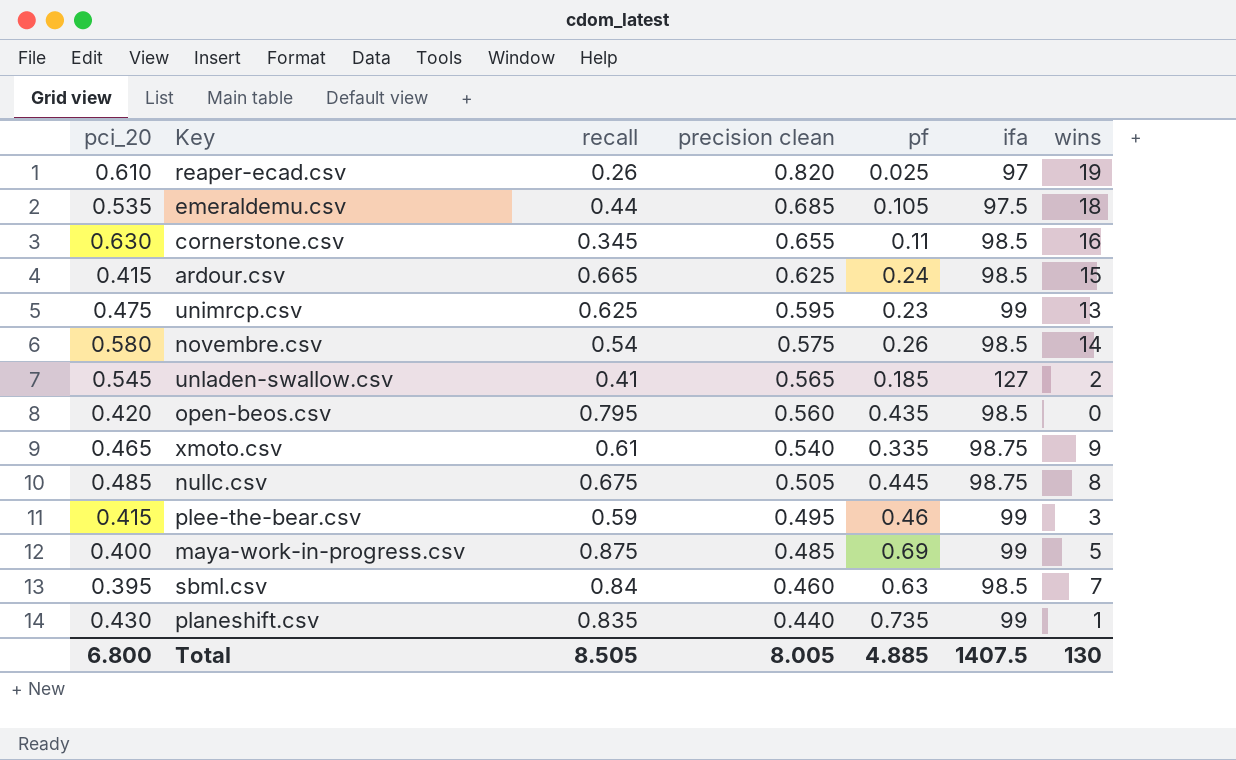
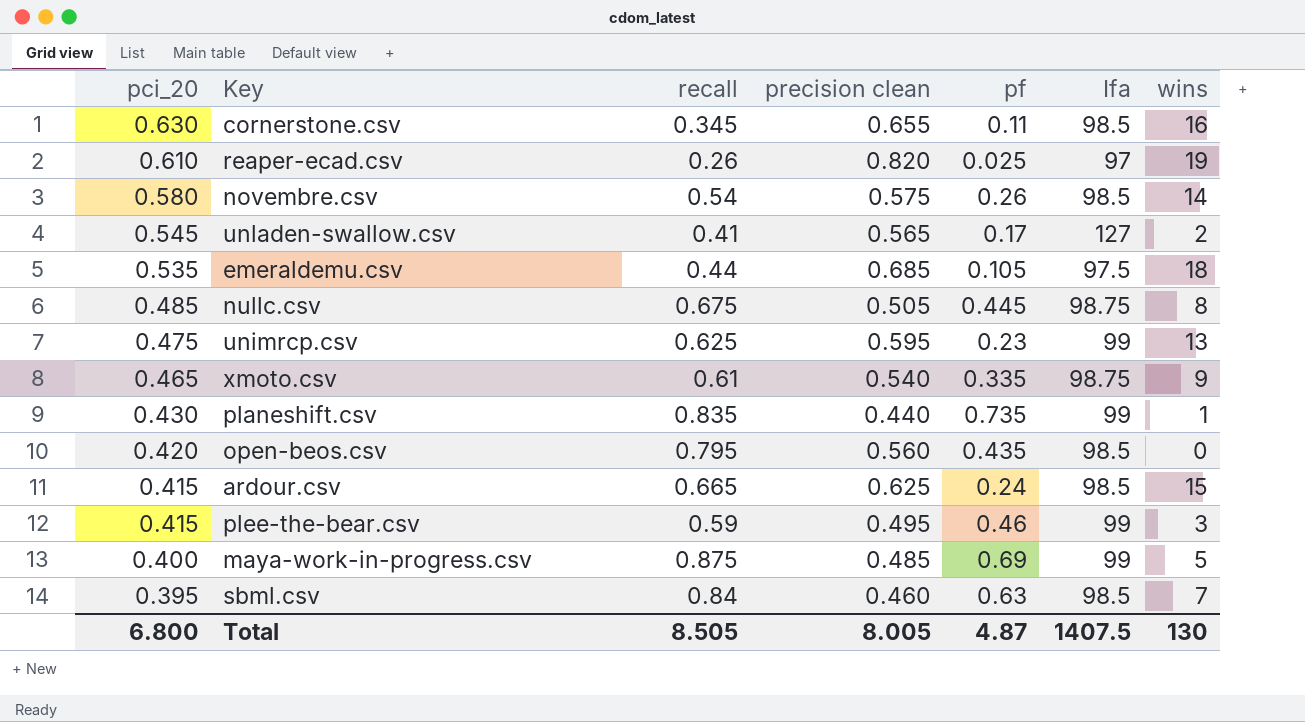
row order: precision clean descending -> pci_20 descending
column name: ifa -> Ifa
unladen-swallow.csv | pf: 0.185 -> 0.17
Total | pf: 4.885 -> 4.87

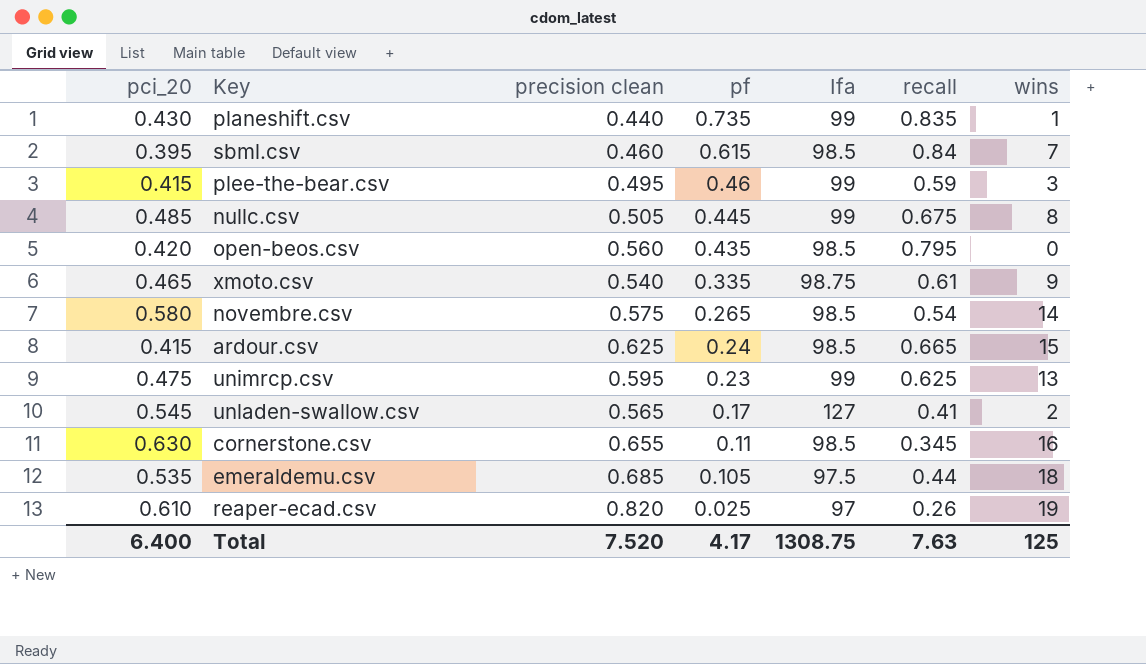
row order: pci_20 descending -> pf descending
column recall | position: 3 -> 6
row maya-work-in-progress.csv: 0.400 | 0.875 | 0.485 | 0.69 | 99 | 5 -> none
sbml.csv | pf: 0.63 -> 0.615
nullc.csv | Ifa: 98.75 -> 99
novembre.csv | pf: 0.26 -> 0.265
Total | pci_20: 6.800 -> 6.400
Total | precision clean: 8.005 -> 7.520
Total | pf: 4.87 -> 4.17
Total | Ifa: 1407.5 -> 1308.75
Total | recall: 8.505 -> 7.63
Total | wins: 130 -> 125

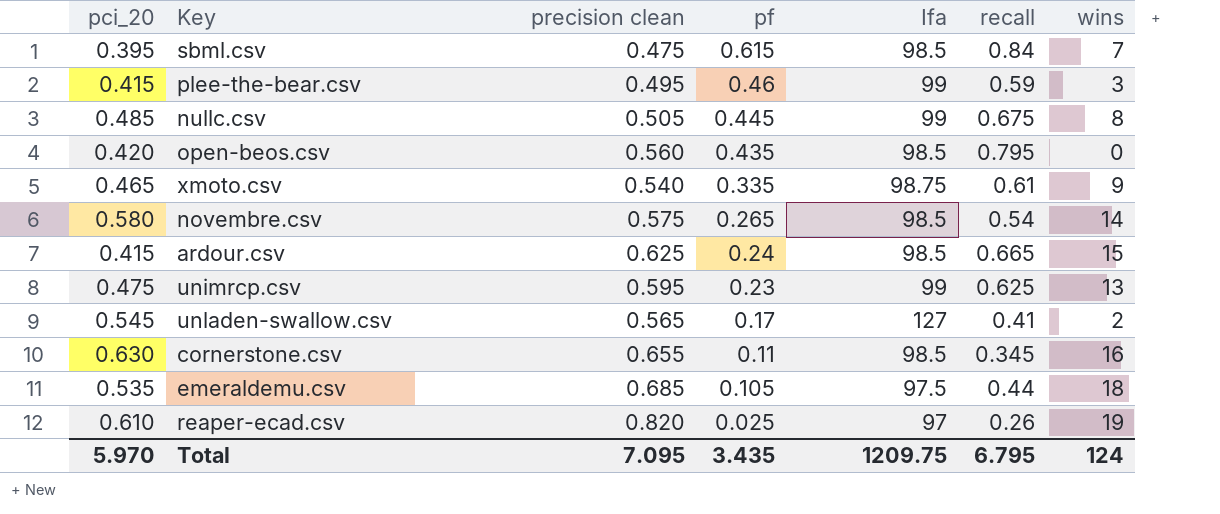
row planeshift.csv: 0.430 | 0.440 | 0.735 | 99 | 0.835 | 1 -> none
sbml.csv | precision clean: 0.460 -> 0.475
Total | pci_20: 6.400 -> 5.970
Total | precision clean: 7.520 -> 7.095
Total | pf: 4.17 -> 3.435
Total | Ifa: 1308.75 -> 1209.75
Total | recall: 7.63 -> 6.795
Total | wins: 125 -> 124

